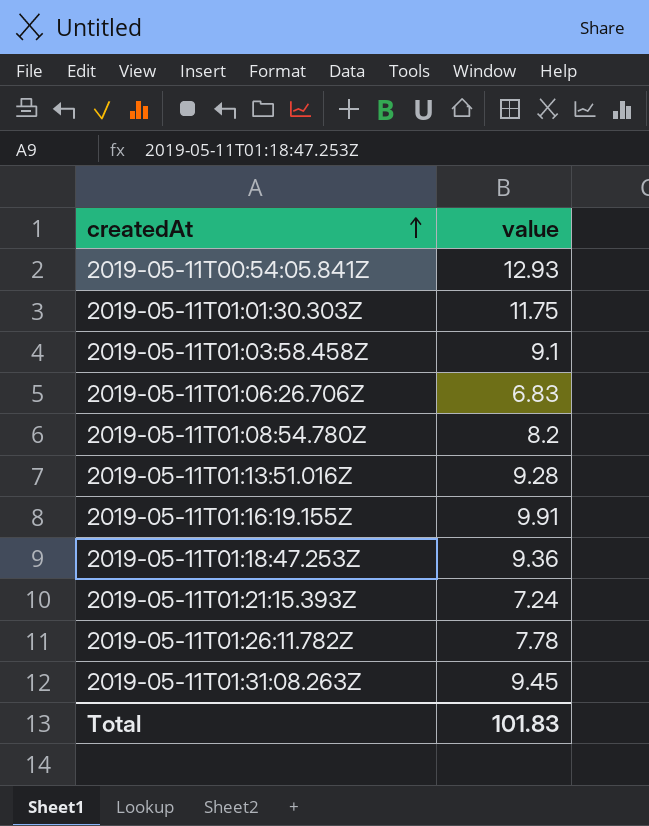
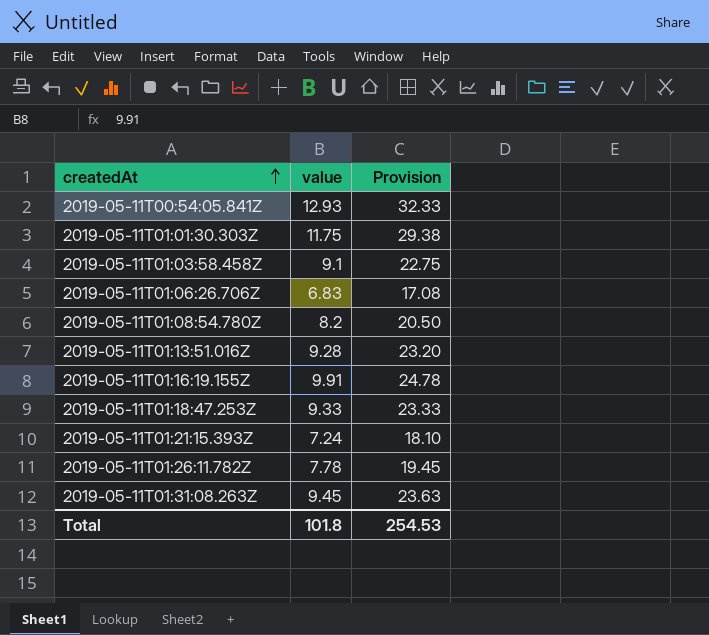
column Provision | formula: none -> [value] * 2.5
2019-05-11T01:18:47.253Z | value: 9.36 -> 9.33
Total | value: 101.83 -> 101.8

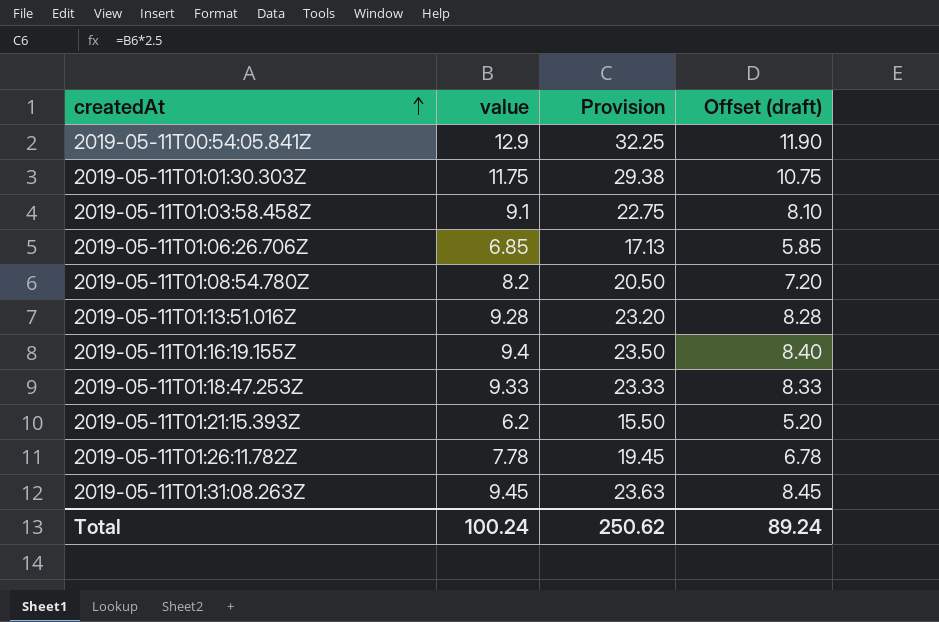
column Offset (draft) | formula: none -> [value] - 1
2019-05-11T00:54:05.841Z | value: 12.93 -> 12.9
2019-05-11T00:54:05.841Z | Provision: 32.33 -> 32.25
2019-05-11T01:06:26.706Z | value: 6.83 -> 6.85
2019-05-11T01:06:26.706Z | Provision: 17.08 -> 17.13
2019-05-11T01:16:19.155Z | value: 9.91 -> 9.4
2019-05-11T01:16:19.155Z | Provision: 24.78 -> 23.50
2019-05-11T01:21:15.393Z | value: 7.24 -> 6.2
2019-05-11T01:21:15.393Z | Provision: 18.10 -> 15.50
Total | value: 101.8 -> 100.24
Total | Provision: 254.53 -> 250.62

